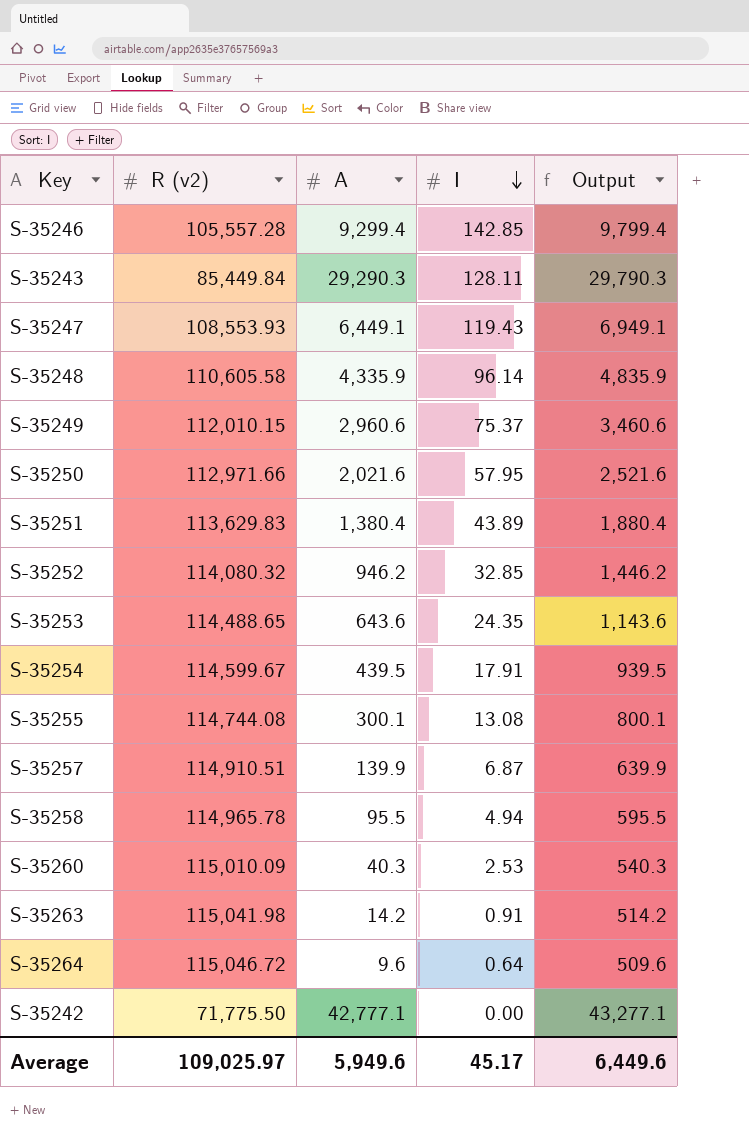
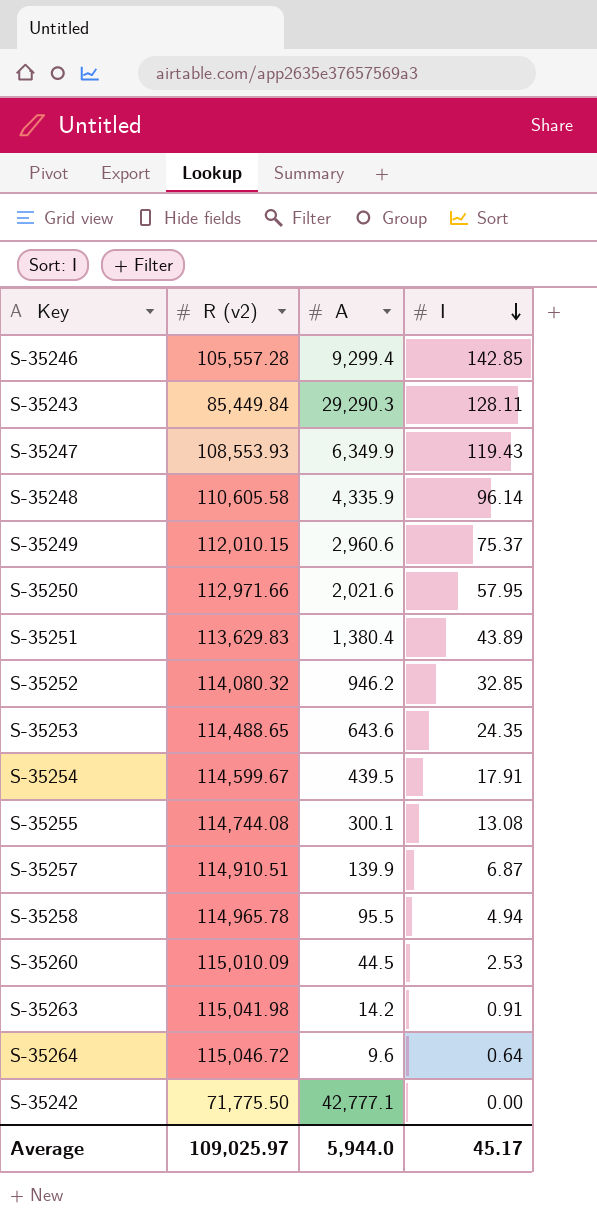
column Output | formula: [A] + 500 -> none
S-35247 | A: 6,449.1 -> 6,349.9
S-35260 | A: 40.3 -> 44.5
Average | A: 5,949.6 -> 5,944.0

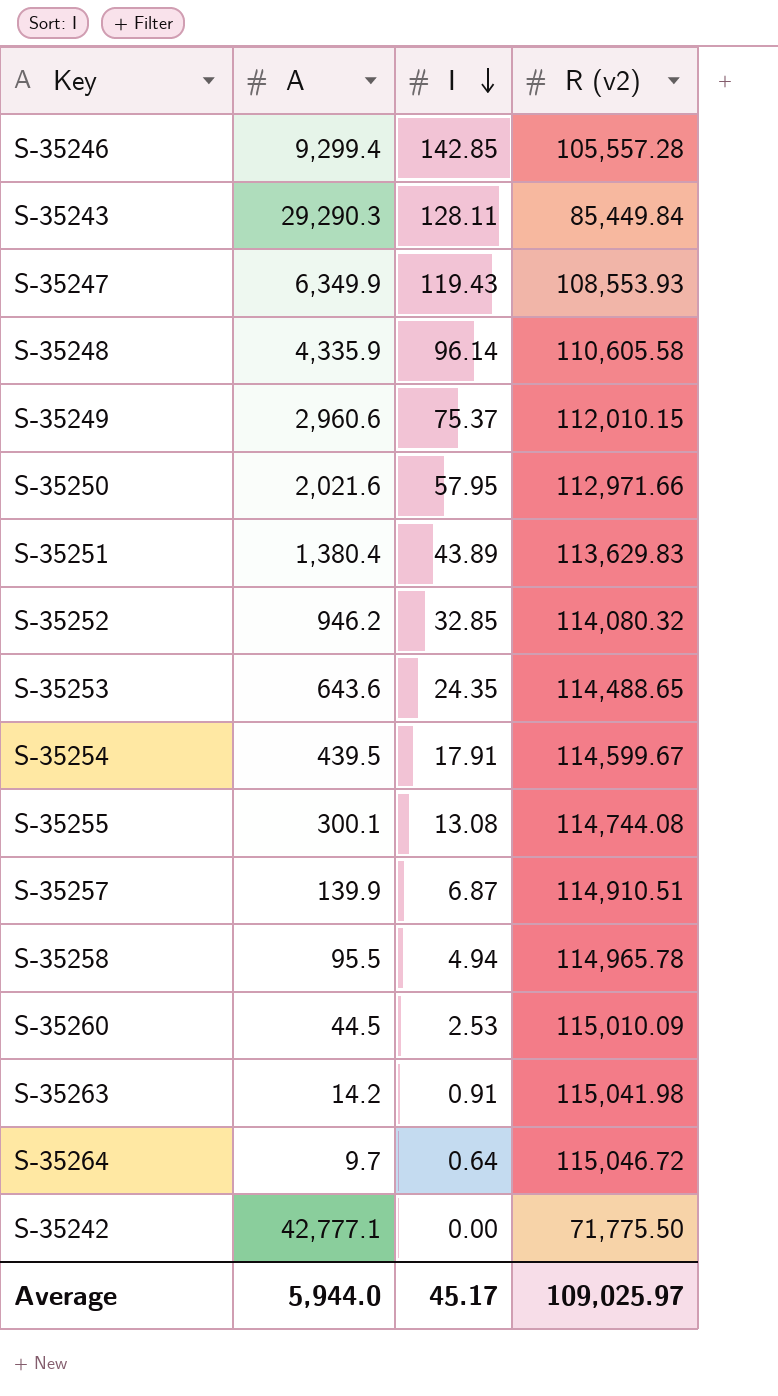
column R (v2) | position: 2 -> 4
S-35264 | A: 9.6 -> 9.7

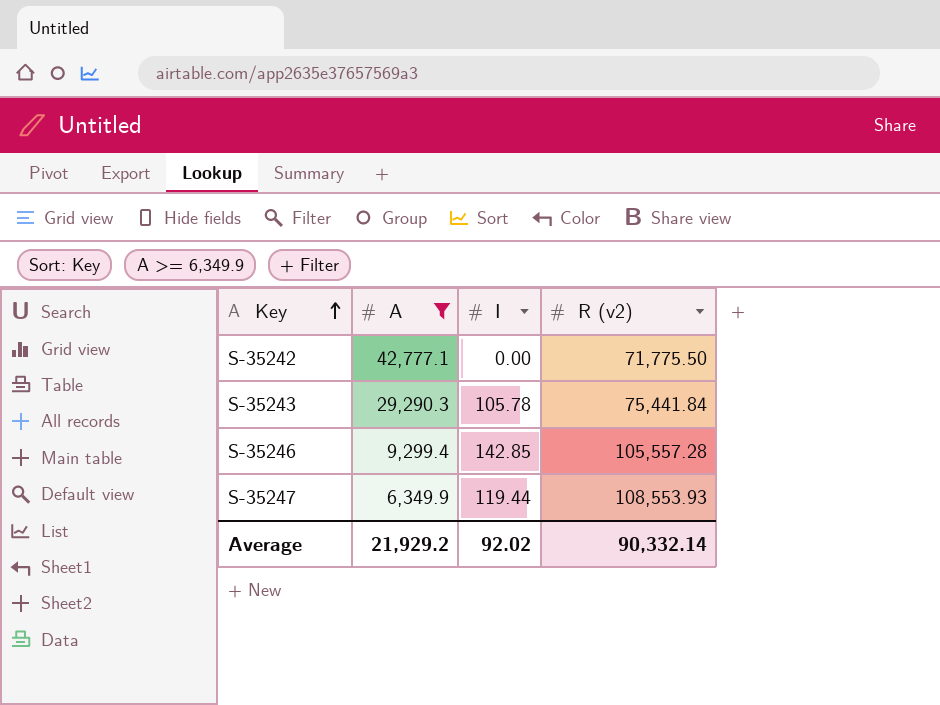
filter: none -> A >= 6,349.9
row order: I descending -> Key ascending
S-35243 | I: 128.11 -> 105.78
S-35243 | R (v2): 85,449.84 -> 75,441.84
S-35247 | I: 119.43 -> 119.44
Average | A: 5,944.0 -> 21,929.2
Average | I: 45.17 -> 92.02
Average | R (v2): 109,025.97 -> 90,332.14

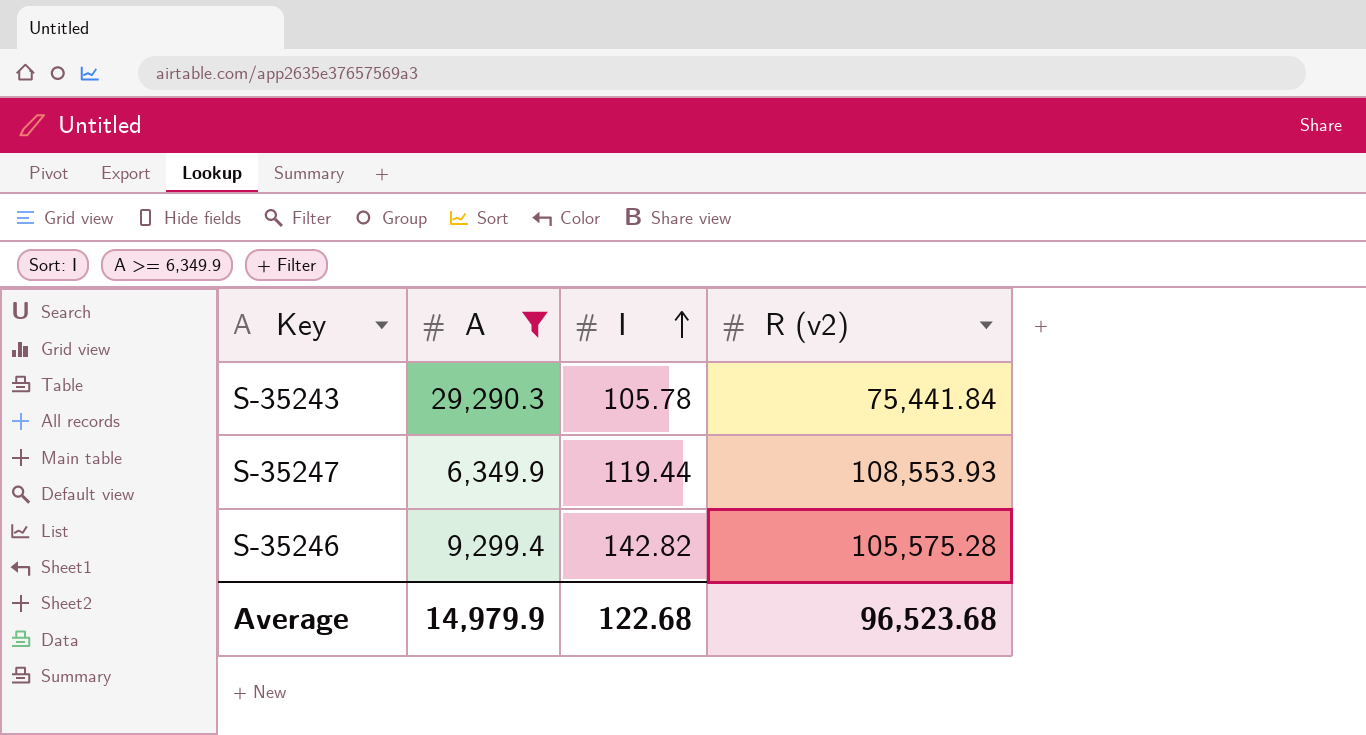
row order: Key ascending -> I ascending
row S-35242: 42,777.1 | 0.00 | 71,775.50 -> none
S-35246 | I: 142.85 -> 142.82
S-35246 | R (v2): 105,557.28 -> 105,575.28
Average | A: 21,929.2 -> 14,979.9
Average | I: 92.02 -> 122.68
Average | R (v2): 90,332.14 -> 96,523.68

